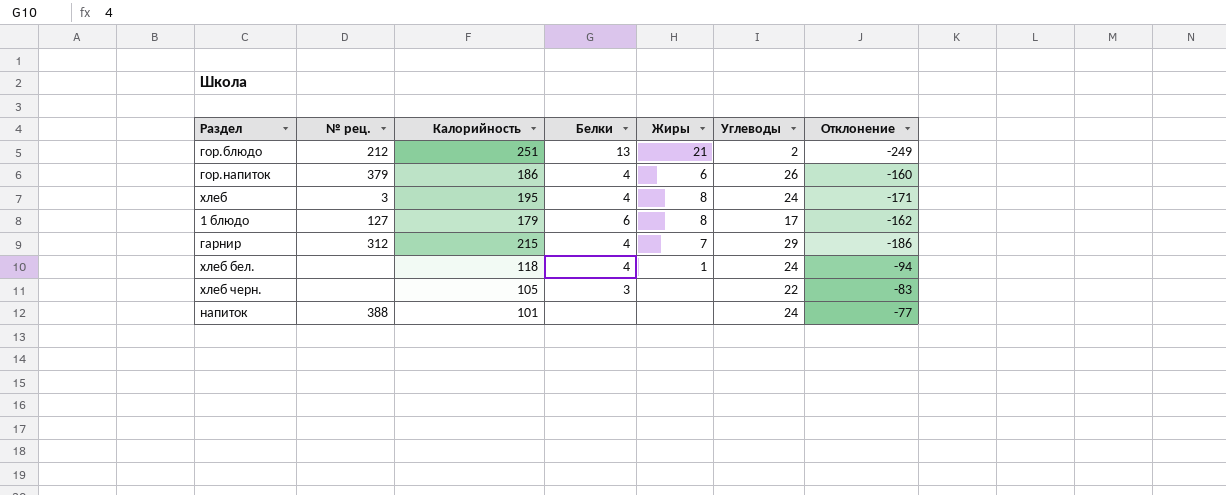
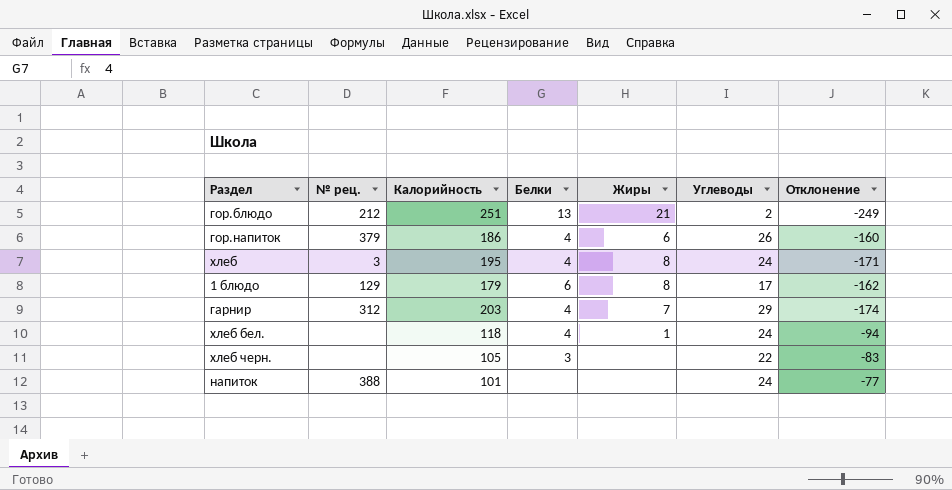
1 блюдо | № рец.: 127 -> 129
гарнир | Калорийность: 215 -> 203
гарнир | Отклонение: -186 -> -174

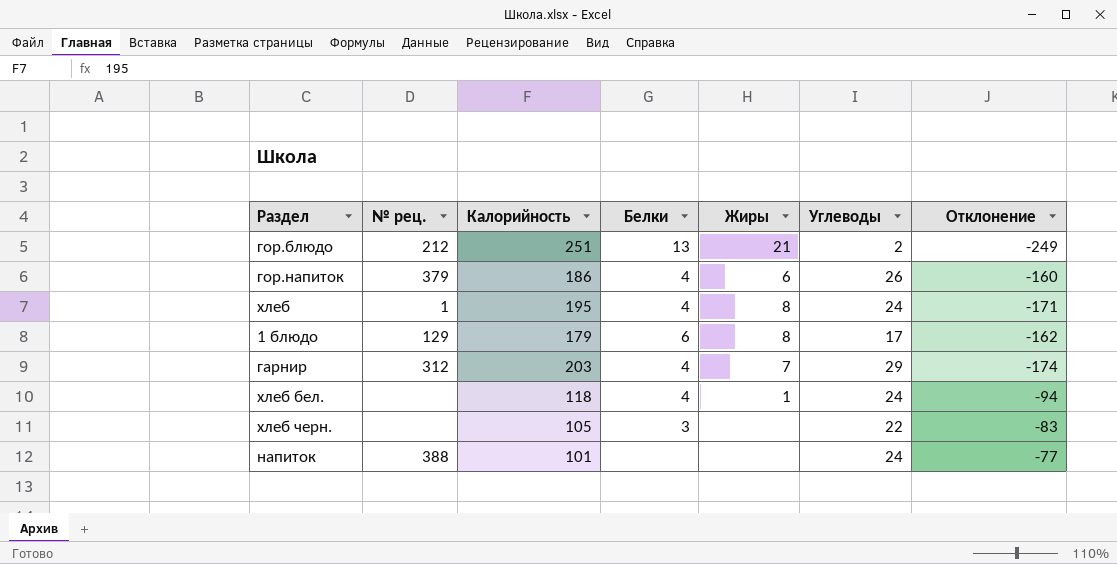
хлеб | № рец.: 3 -> 1

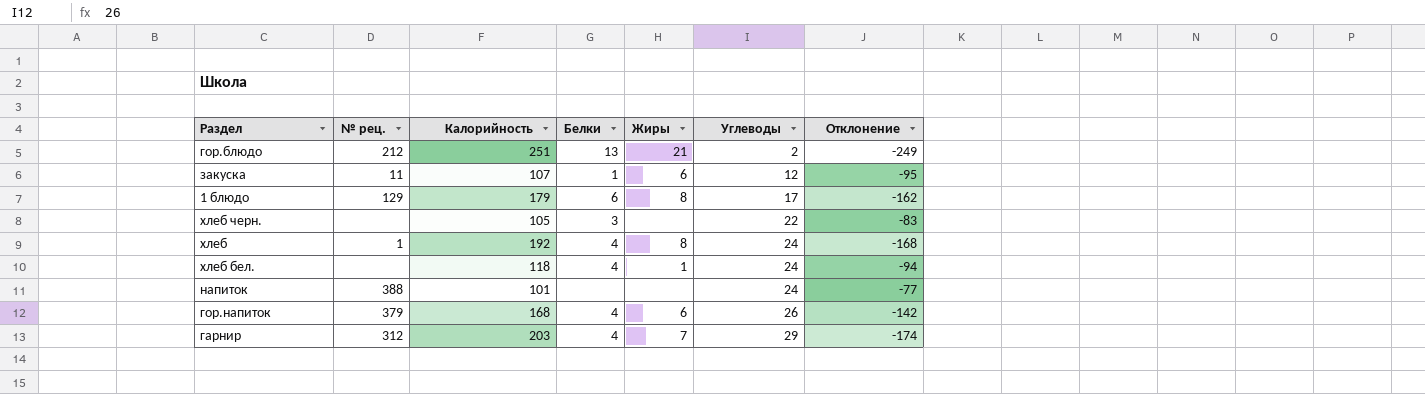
row order: none -> Углеводы ascending
row закуска: none -> 11 | 107 | 1 | 6 | 12 | -95
хлеб | Калорийность: 195 -> 192
хлеб | Отклонение: -171 -> -168
гор.напиток | Калорийность: 186 -> 168
гор.напиток | Отклонение: -160 -> -142

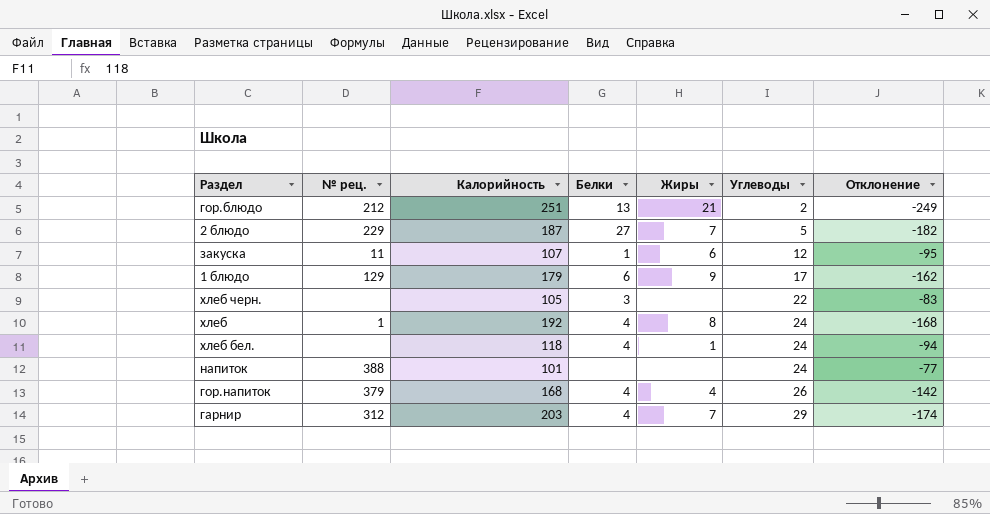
row 2 блюдо: none -> 229 | 187 | 27 | 7 | 5 | -182
1 блюдо | Жиры: 8 -> 9
гор.напиток | Жиры: 6 -> 4

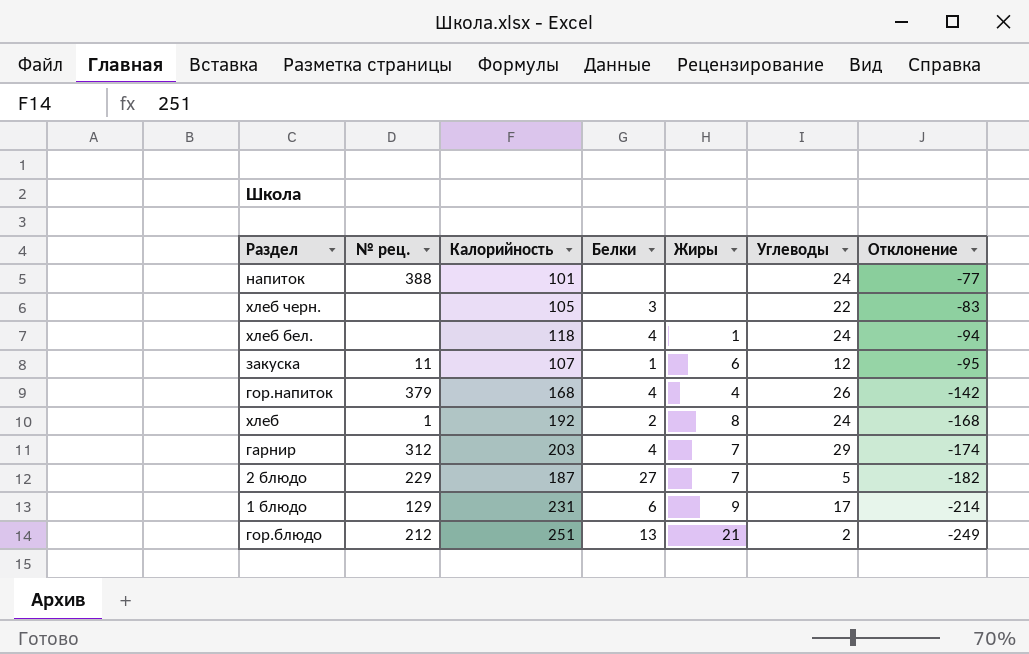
row order: Углеводы ascending -> Отклонение descending
хлеб | Белки: 4 -> 2
1 блюдо | Калорийность: 179 -> 231
1 блюдо | Отклонение: -162 -> -214

